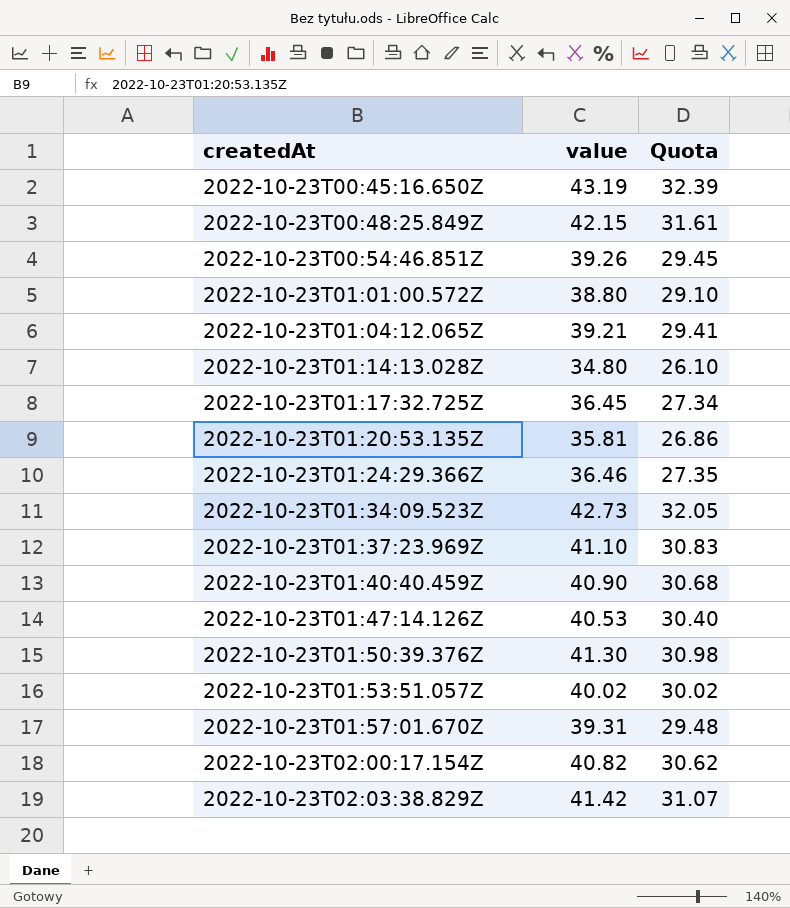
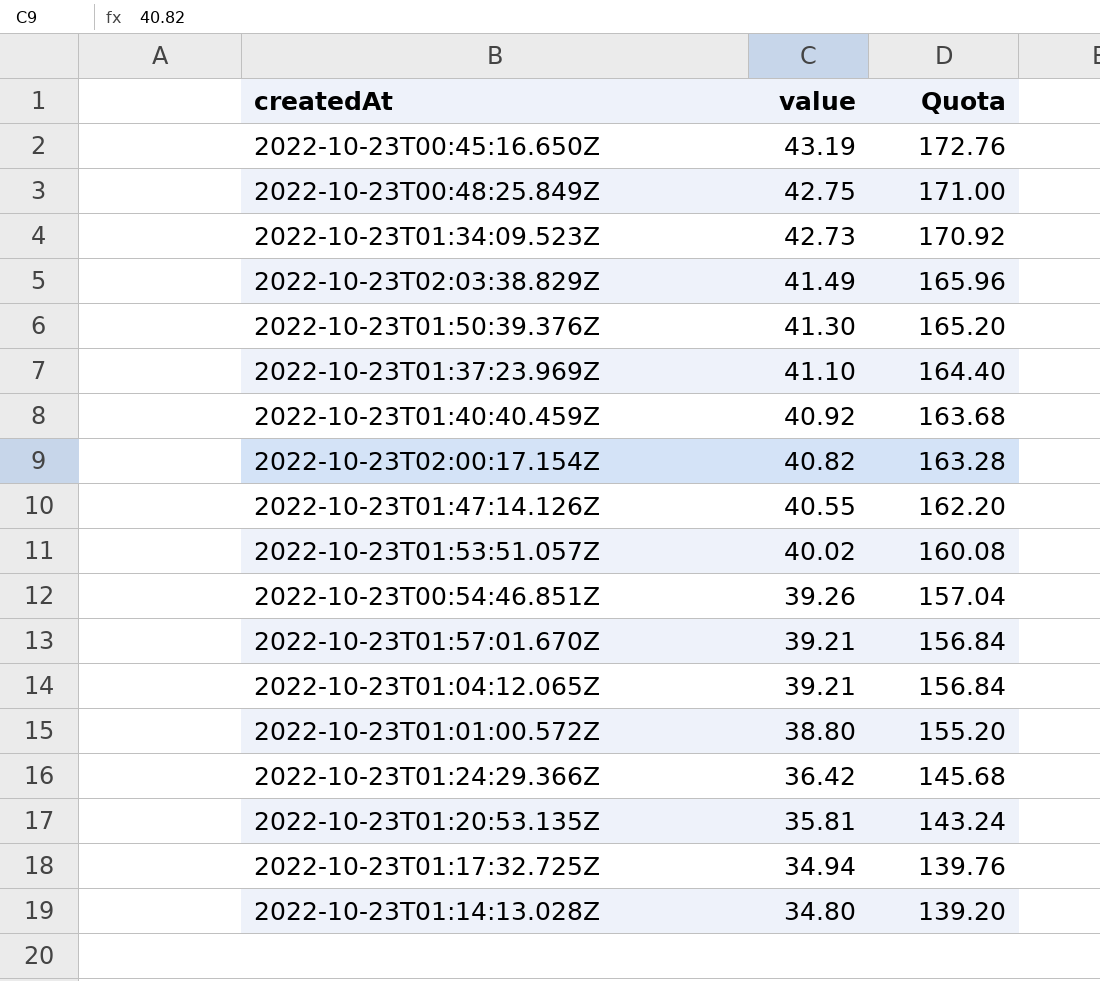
row order: createdAt ascending -> value descending
column Quota | formula: [value] * 0.75 -> [value] * 4
2022-10-23T00:48:25.849Z | value: 42.15 -> 42.75
2022-10-23T02:03:38.829Z | value: 41.42 -> 41.49
2022-10-23T01:40:40.459Z | value: 40.90 -> 40.92
2022-10-23T01:47:14.126Z | value: 40.53 -> 40.55
2022-10-23T01:57:01.670Z | value: 39.31 -> 39.21
2022-10-23T01:24:29.366Z | value: 36.46 -> 36.42
2022-10-23T01:17:32.725Z | value: 36.45 -> 34.94

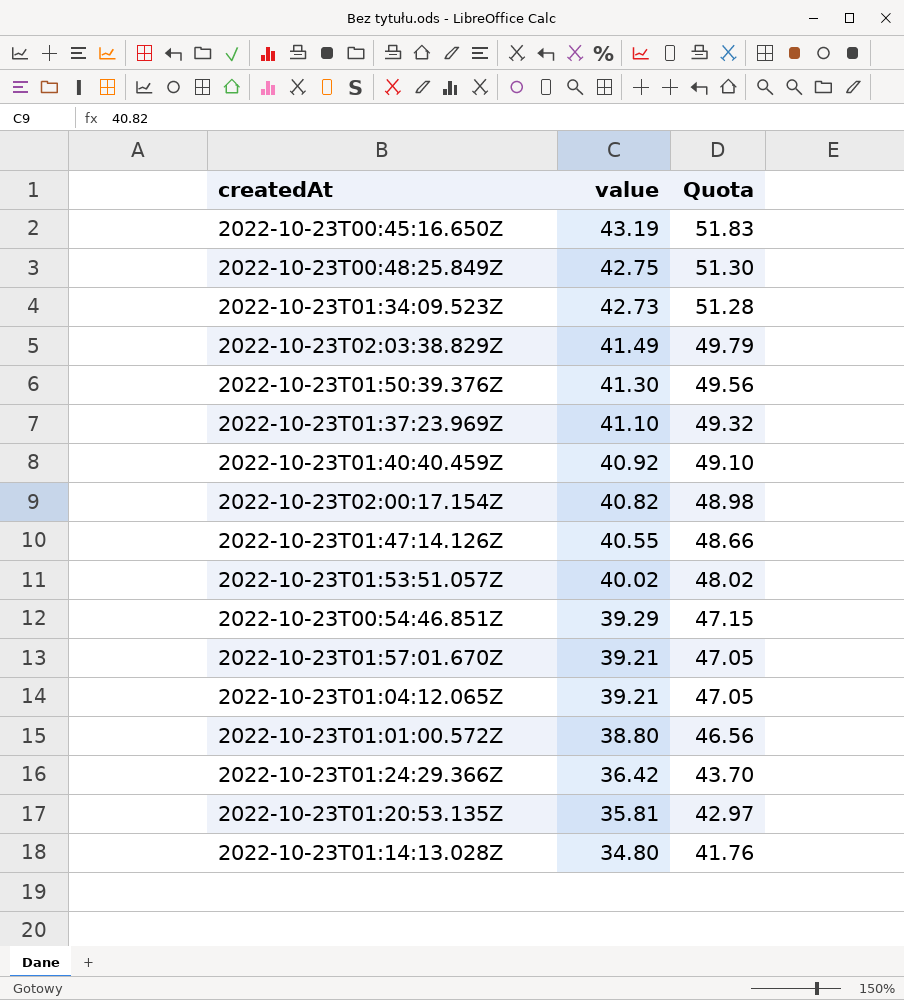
column Quota | formula: [value] * 4 -> [value] * 1.2
row 2022-10-23T01:17:32.725Z: 34.94 | 139.76 -> none
2022-10-23T00:54:46.851Z | value: 39.26 -> 39.29

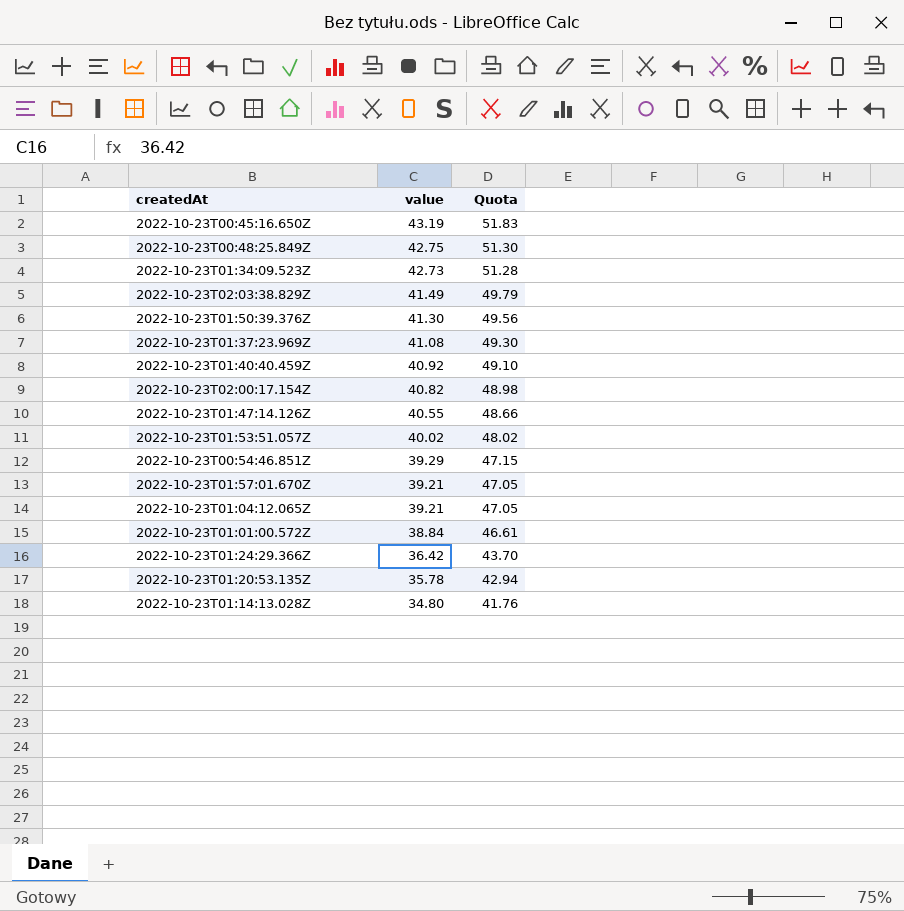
2022-10-23T01:37:23.969Z | value: 41.10 -> 41.08
2022-10-23T01:37:23.969Z | Quota: 49.32 -> 49.30
2022-10-23T01:01:00.572Z | value: 38.80 -> 38.84
2022-10-23T01:01:00.572Z | Quota: 46.56 -> 46.61
2022-10-23T01:20:53.135Z | value: 35.81 -> 35.78
2022-10-23T01:20:53.135Z | Quota: 42.97 -> 42.94

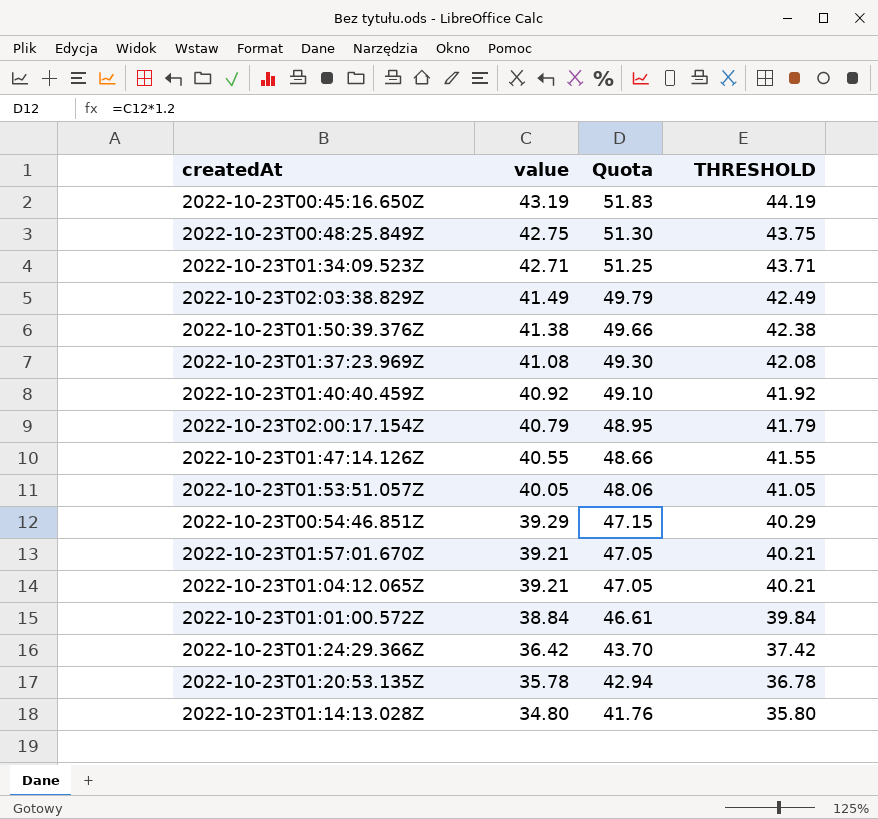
column THRESHOLD | formula: none -> [value] + 1
2022-10-23T01:34:09.523Z | value: 42.73 -> 42.71
2022-10-23T01:34:09.523Z | Quota: 51.28 -> 51.25
2022-10-23T01:50:39.376Z | value: 41.30 -> 41.38
2022-10-23T01:50:39.376Z | Quota: 49.56 -> 49.66
2022-10-23T02:00:17.154Z | value: 40.82 -> 40.79
2022-10-23T02:00:17.154Z | Quota: 48.98 -> 48.95
2022-10-23T01:53:51.057Z | value: 40.02 -> 40.05
2022-10-23T01:53:51.057Z | Quota: 48.02 -> 48.06

